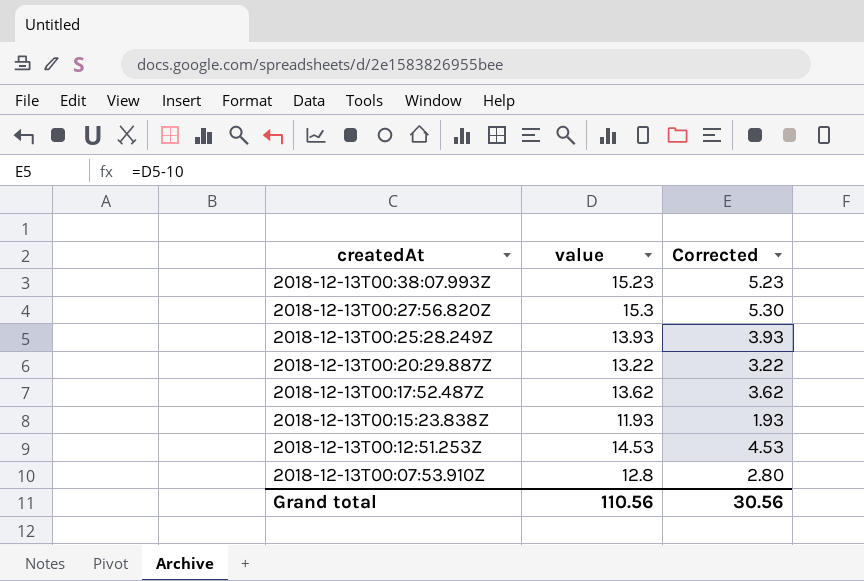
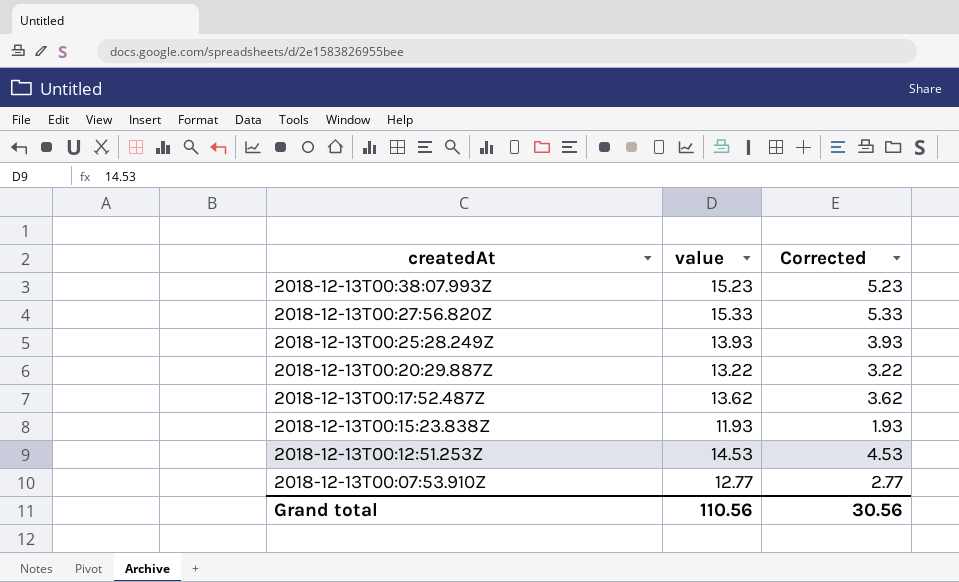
2018-12-13T00:27:56.820Z | value: 15.3 -> 15.33
2018-12-13T00:27:56.820Z | Corrected: 5.30 -> 5.33
2018-12-13T00:07:53.910Z | value: 12.8 -> 12.77
2018-12-13T00:07:53.910Z | Corrected: 2.80 -> 2.77

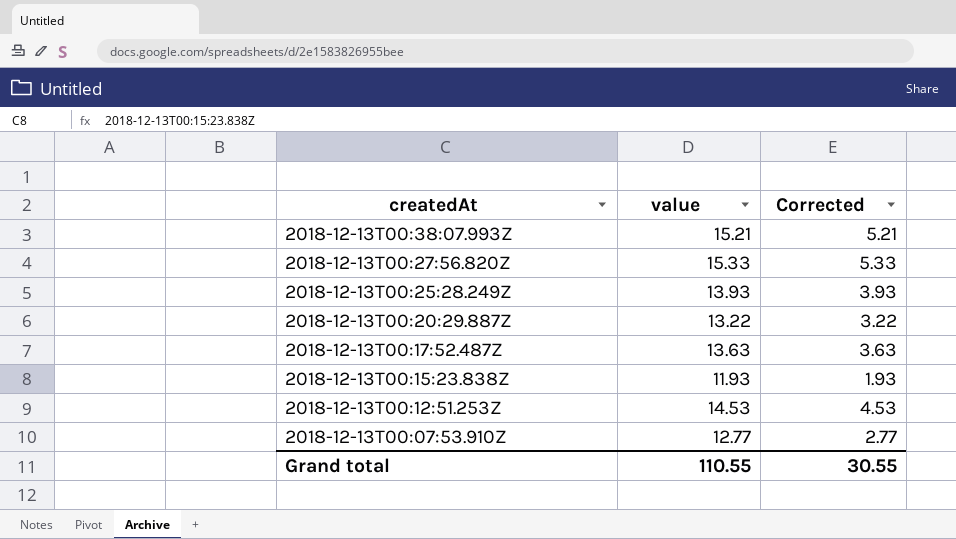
2018-12-13T00:38:07.993Z | value: 15.23 -> 15.21
2018-12-13T00:38:07.993Z | Corrected: 5.23 -> 5.21
2018-12-13T00:17:52.487Z | value: 13.62 -> 13.63
2018-12-13T00:17:52.487Z | Corrected: 3.62 -> 3.63
Grand total | value: 110.56 -> 110.55
Grand total | Corrected: 30.56 -> 30.55

